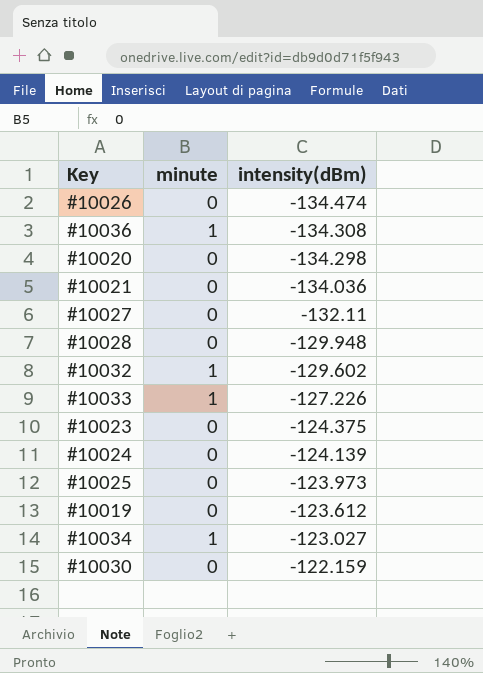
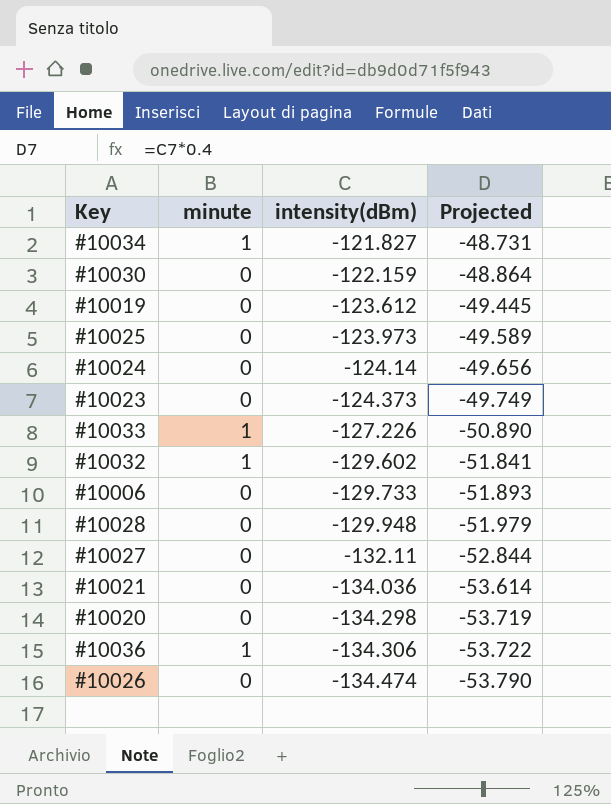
row order: intensity(dBm) ascending -> intensity(dBm) descending
column Projected | formula: none -> [intensity(dBm)] * 0.4
#10034 | intensity(dBm): -123.027 -> -121.827
#10024 | intensity(dBm): -124.139 -> -124.14
#10023 | intensity(dBm): -124.375 -> -124.373
row #10006: none -> 0 | -129.733 | -51.893
#10036 | intensity(dBm): -134.308 -> -134.306

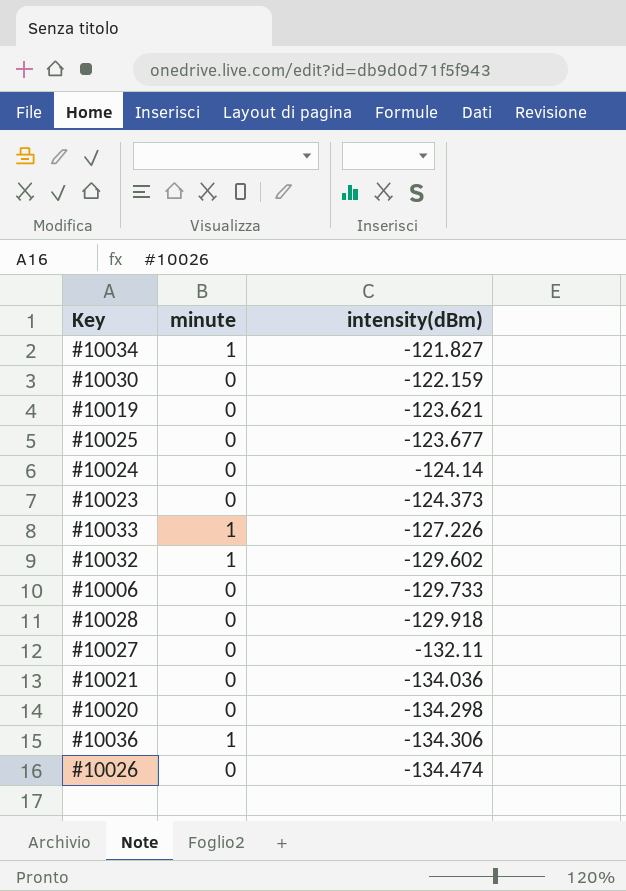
column Projected | formula: [intensity(dBm)] * 0.4 -> none
#10019 | intensity(dBm): -123.612 -> -123.621
#10025 | intensity(dBm): -123.973 -> -123.677
#10028 | intensity(dBm): -129.948 -> -129.918

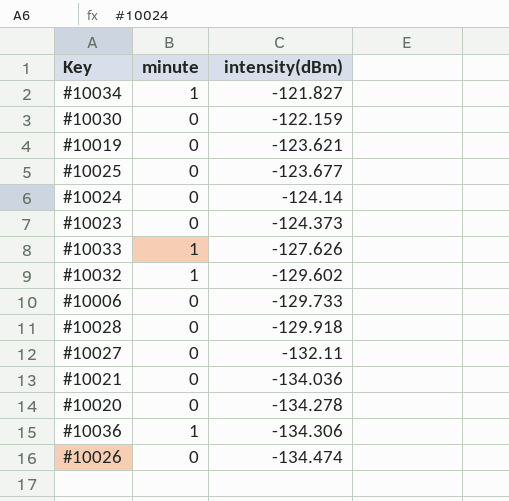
#10033 | intensity(dBm): -127.226 -> -127.626
#10020 | intensity(dBm): -134.298 -> -134.278

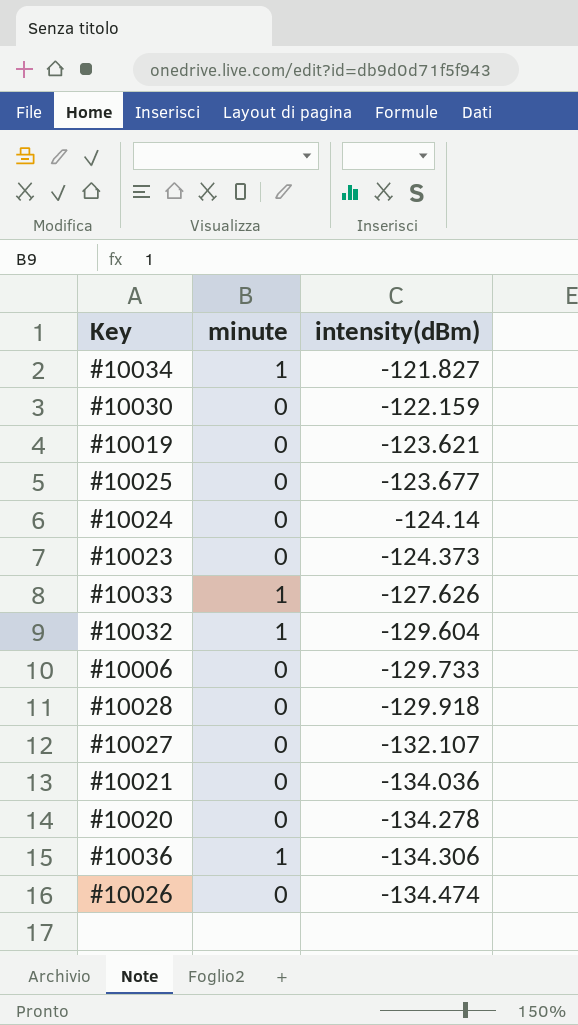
#10032 | intensity(dBm): -129.602 -> -129.604
#10027 | intensity(dBm): -132.11 -> -132.107

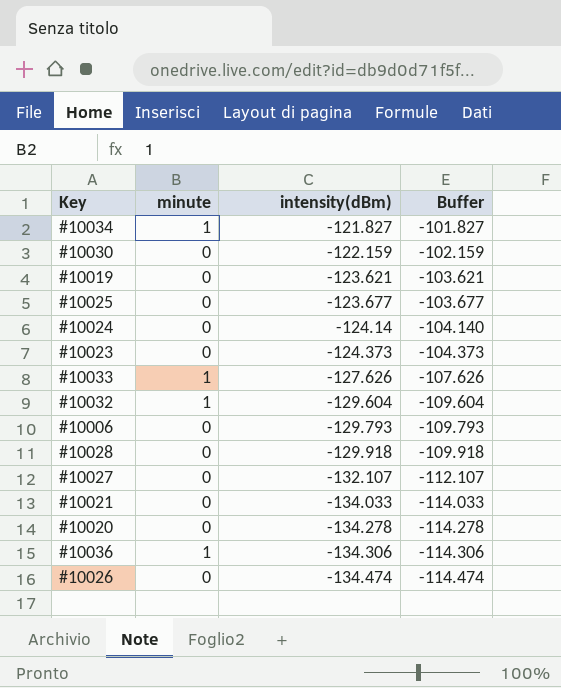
column Buffer | formula: none -> [intensity(dBm)] + 20
#10006 | intensity(dBm): -129.733 -> -129.793
#10021 | intensity(dBm): -134.036 -> -134.033

